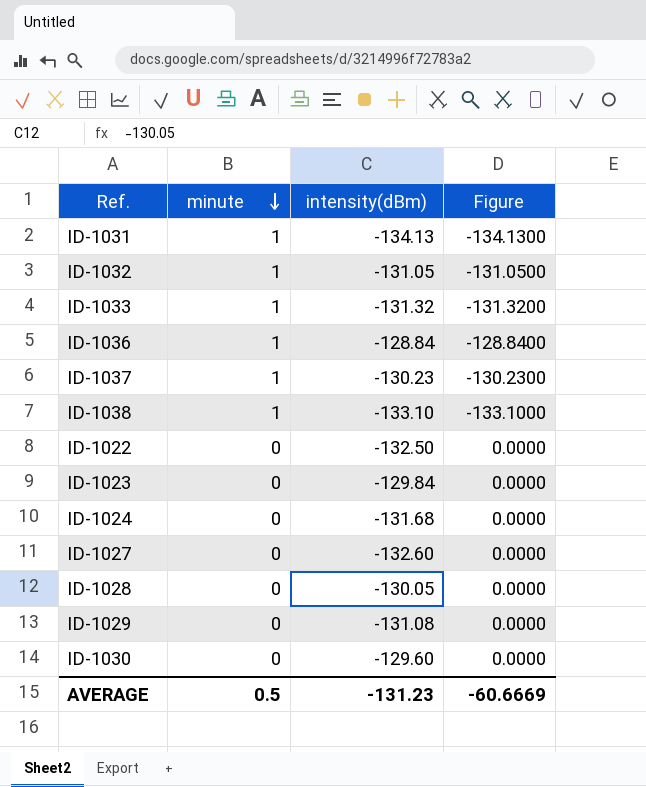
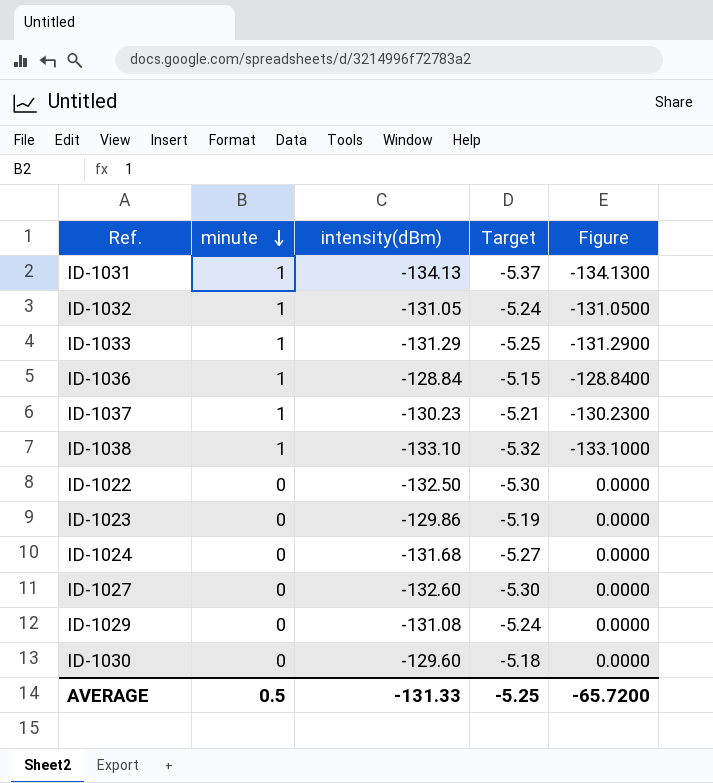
column Target | formula: none -> [intensity(dBm)] * 0.04
row ID-1028: 0 | -130.05 | 0.0000 -> none
ID-1033 | intensity(dBm): -131.32 -> -131.29
ID-1033 | Figure: -131.3200 -> -131.2900
ID-1023 | intensity(dBm): -129.84 -> -129.86
AVERAGE | intensity(dBm): -131.23 -> -131.33
AVERAGE | Figure: -60.6669 -> -65.7200

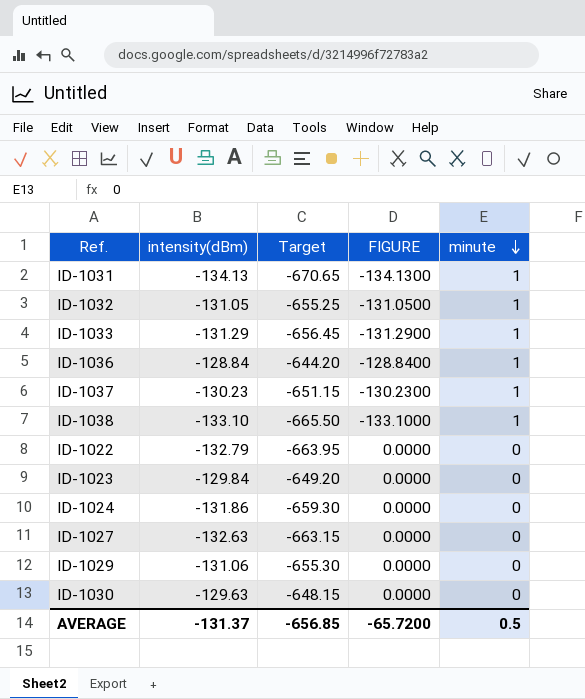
column Target | formula: [intensity(dBm)] * 0.04 -> [intensity(dBm)] * 5
column name: Figure -> FIGURE
column minute | position: 2 -> 5
ID-1022 | intensity(dBm): -132.50 -> -132.79
ID-1023 | intensity(dBm): -129.86 -> -129.84
ID-1024 | intensity(dBm): -131.68 -> -131.86
ID-1027 | intensity(dBm): -132.60 -> -132.63
ID-1029 | intensity(dBm): -131.08 -> -131.06
ID-1030 | intensity(dBm): -129.60 -> -129.63
AVERAGE | intensity(dBm): -131.33 -> -131.37
AVERAGE | Target: -5.25 -> -656.85

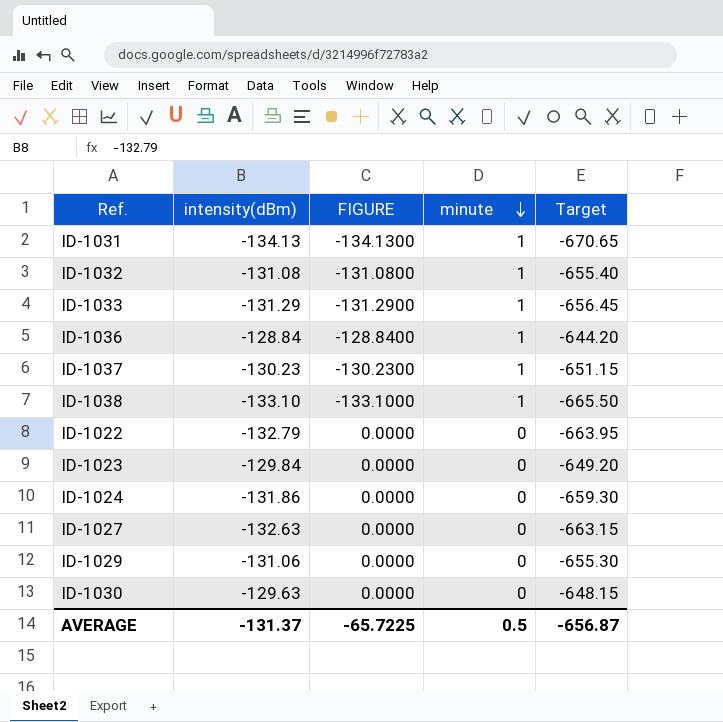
column Target | position: 3 -> 5
ID-1032 | intensity(dBm): -131.05 -> -131.08
ID-1032 | FIGURE: -131.0500 -> -131.0800
ID-1032 | Target: -655.25 -> -655.40
AVERAGE | FIGURE: -65.7200 -> -65.7225
AVERAGE | Target: -656.85 -> -656.87

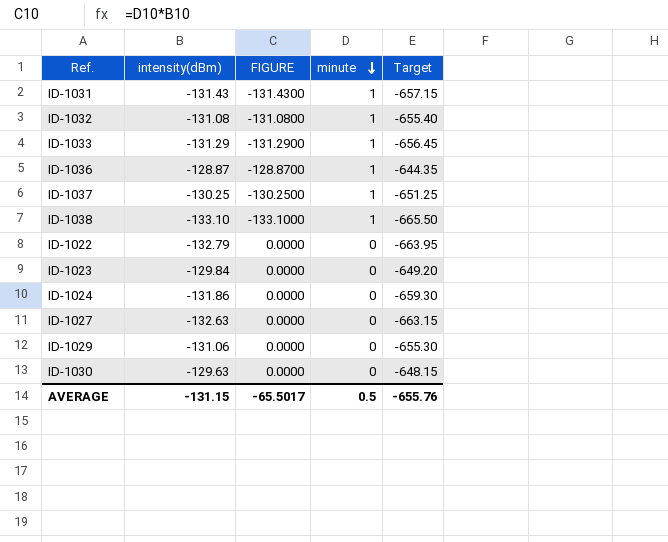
ID-1031 | intensity(dBm): -134.13 -> -131.43
ID-1031 | FIGURE: -134.1300 -> -131.4300
ID-1031 | Target: -670.65 -> -657.15
ID-1036 | intensity(dBm): -128.84 -> -128.87
ID-1036 | FIGURE: -128.8400 -> -128.8700
ID-1036 | Target: -644.20 -> -644.35
ID-1037 | intensity(dBm): -130.23 -> -130.25
ID-1037 | FIGURE: -130.2300 -> -130.2500
ID-1037 | Target: -651.15 -> -651.25
AVERAGE | intensity(dBm): -131.37 -> -131.15
AVERAGE | FIGURE: -65.7225 -> -65.5017
AVERAGE | Target: -656.87 -> -655.76

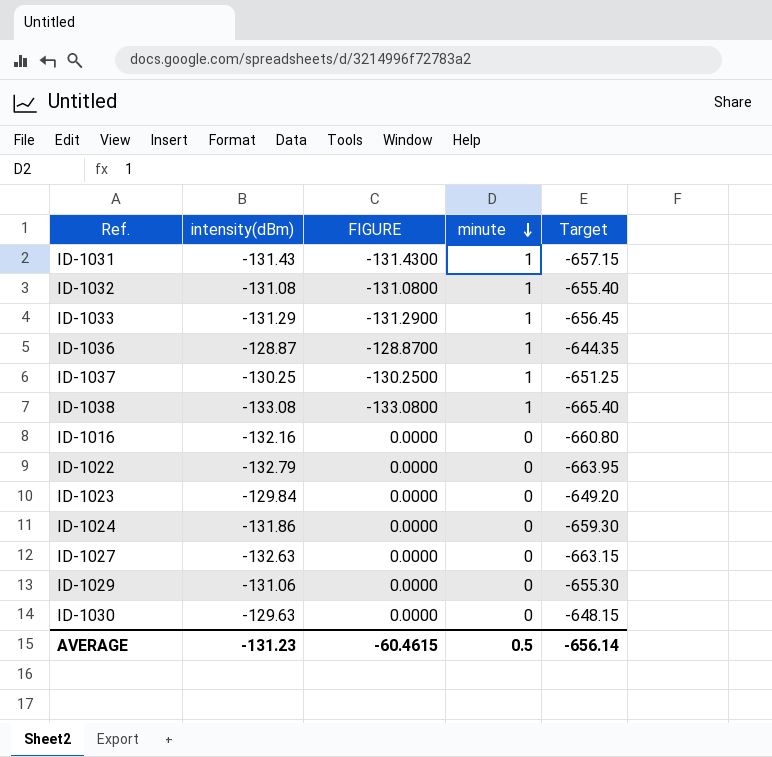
ID-1038 | intensity(dBm): -133.10 -> -133.08
ID-1038 | FIGURE: -133.1000 -> -133.0800
ID-1038 | Target: -665.50 -> -665.40
row ID-1016: none -> -132.16 | 0.0000 | 0 | -660.80
AVERAGE | intensity(dBm): -131.15 -> -131.23
AVERAGE | FIGURE: -65.5017 -> -60.4615
AVERAGE | Target: -655.76 -> -656.14

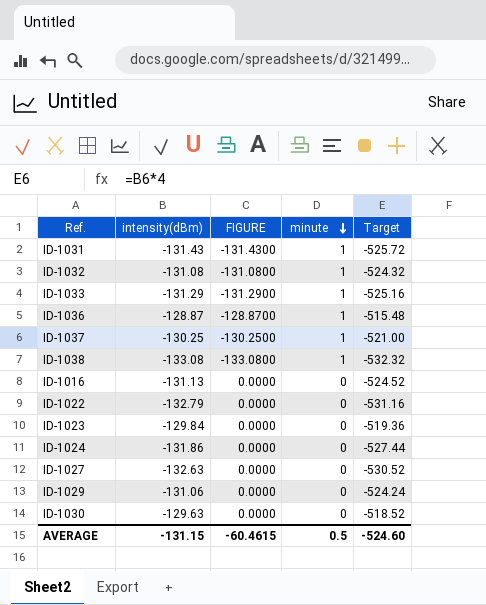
column Target | formula: [intensity(dBm)] * 5 -> [intensity(dBm)] * 4
ID-1016 | intensity(dBm): -132.16 -> -131.13
AVERAGE | intensity(dBm): -131.23 -> -131.15
AVERAGE | Target: -656.14 -> -524.60

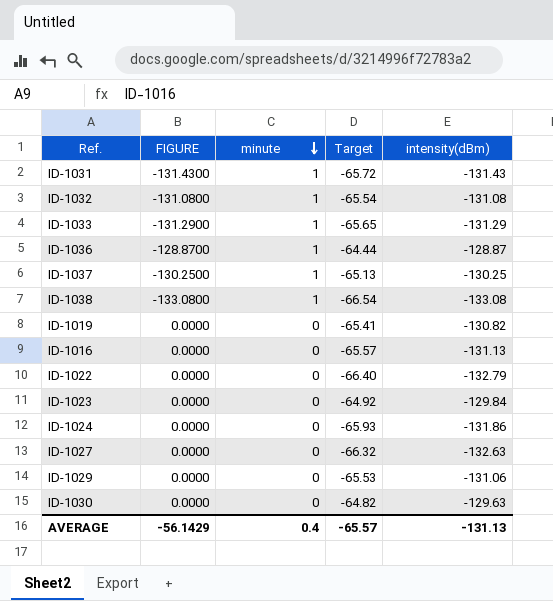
column Target | formula: [intensity(dBm)] * 4 -> [intensity(dBm)] * 0.5
column intensity(dBm) | position: 2 -> 5
row ID-1019: none -> 0.0000 | 0 | -65.41 | -130.82
AVERAGE | FIGURE: -60.4615 -> -56.1429
AVERAGE | minute: 0.5 -> 0.4
AVERAGE | Target: -524.60 -> -65.57
AVERAGE | intensity(dBm): -131.15 -> -131.13

